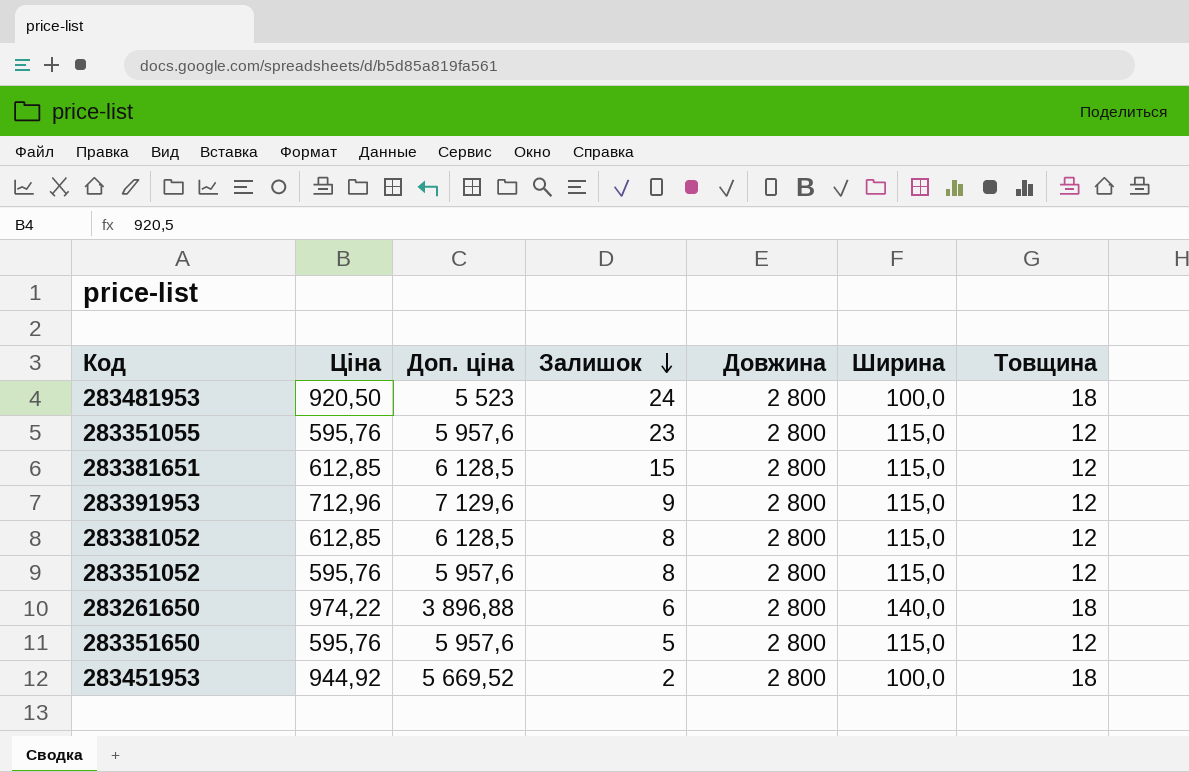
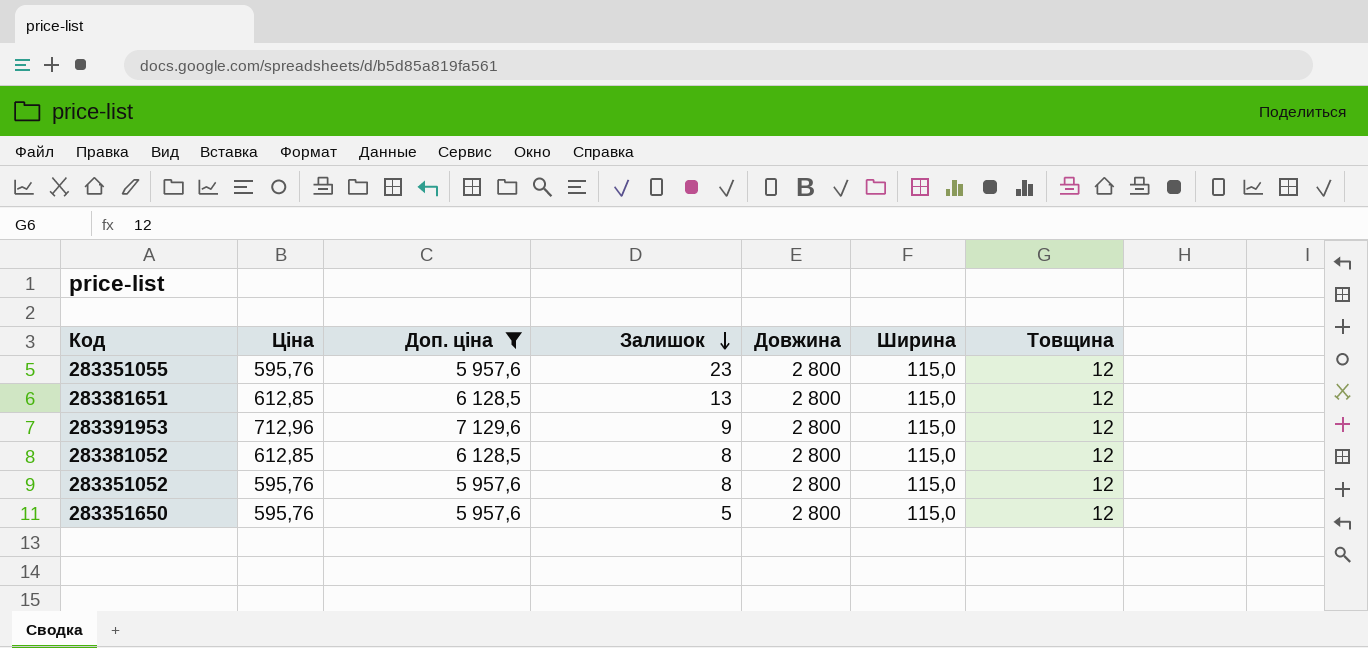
filter: none -> Доп. ціна >= 5 957,6
283381651 | Залишок: 15 -> 13

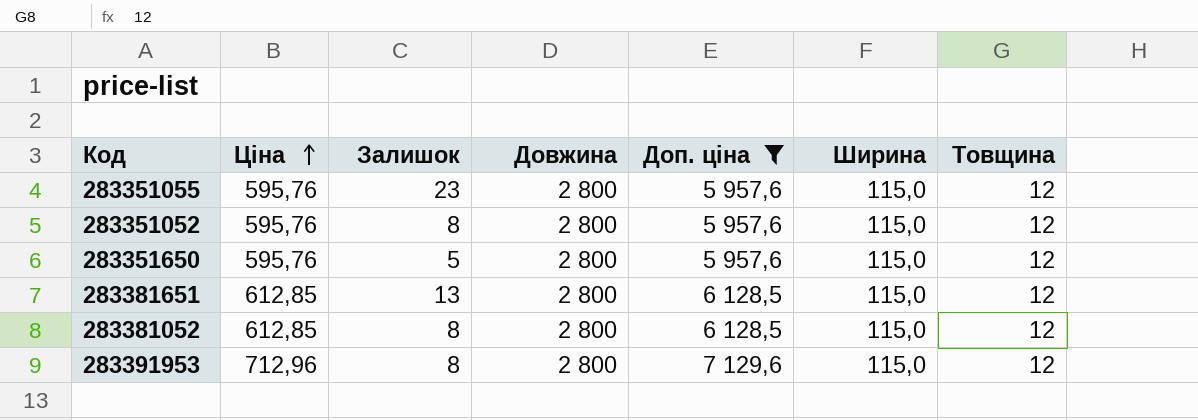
row order: Залишок descending -> Ціна ascending
column Доп. ціна | position: 3 -> 5
283391953 | Залишок: 9 -> 8

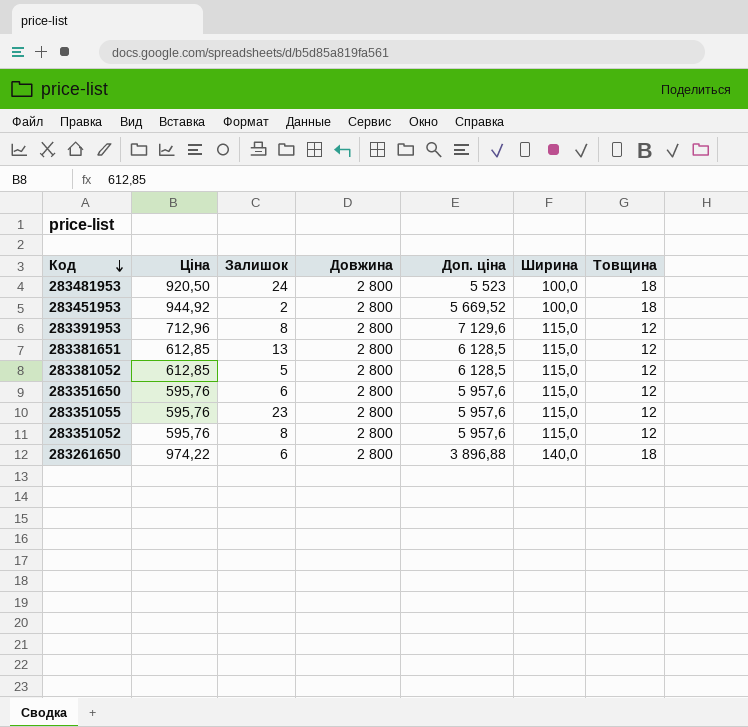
filter: Доп. ціна >= 5 957,6 -> none
row order: Ціна ascending -> Код descending
283381052 | Залишок: 8 -> 5
283351650 | Залишок: 5 -> 6

